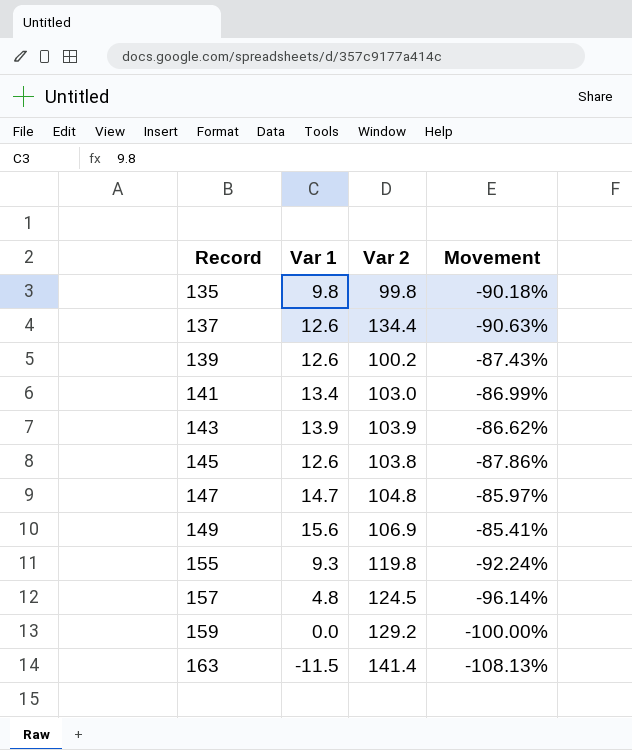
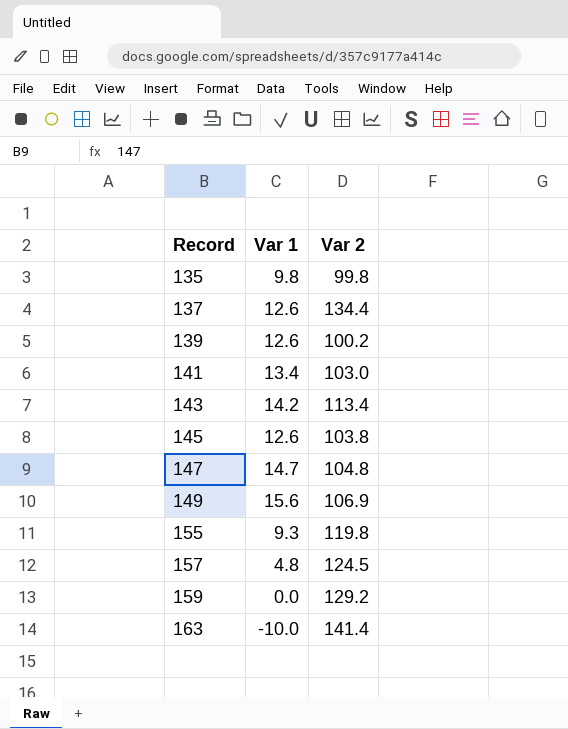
column Movement | formula: ([Var 1] - [Var 2]) / [Var 2] -> none
143 | Var 1: 13.9 -> 14.2
143 | Var 2: 103.9 -> 113.4
163 | Var 1: -11.5 -> -10.0

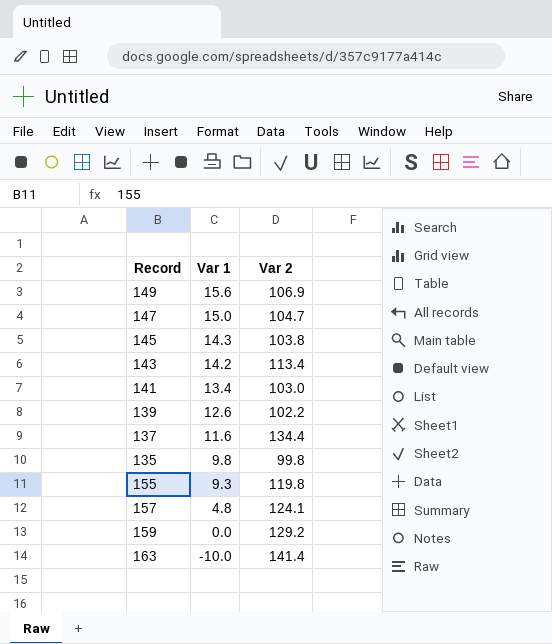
row order: Record ascending -> Var 1 descending
147 | Var 1: 14.7 -> 15.0
147 | Var 2: 104.8 -> 104.7
145 | Var 1: 12.6 -> 14.3
139 | Var 2: 100.2 -> 102.2
137 | Var 1: 12.6 -> 11.6
157 | Var 2: 124.5 -> 124.1

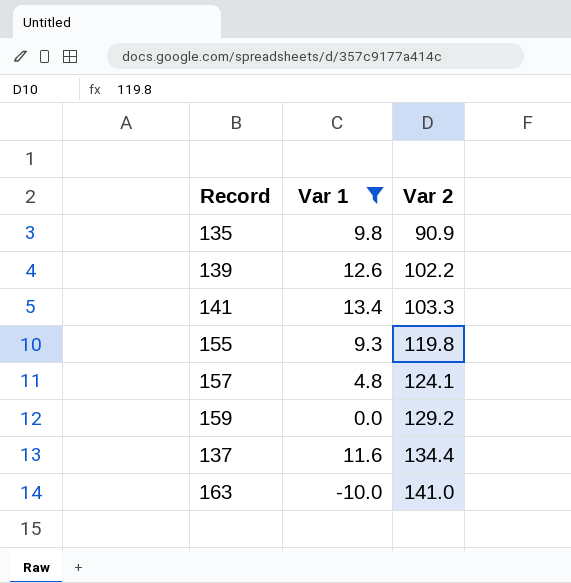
filter: none -> Var 1 <= 13.4
row order: Var 1 descending -> Var 2 ascending
135 | Var 2: 99.8 -> 90.9
141 | Var 2: 103.0 -> 103.3
163 | Var 2: 141.4 -> 141.0

